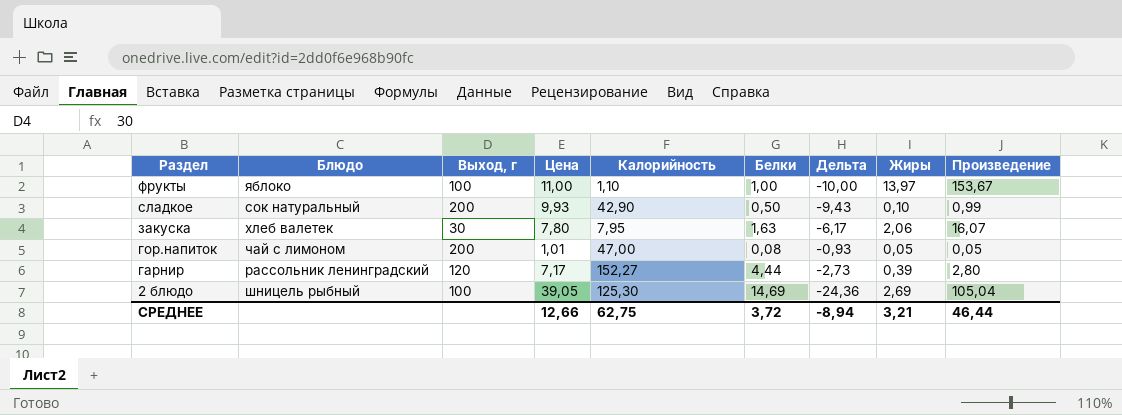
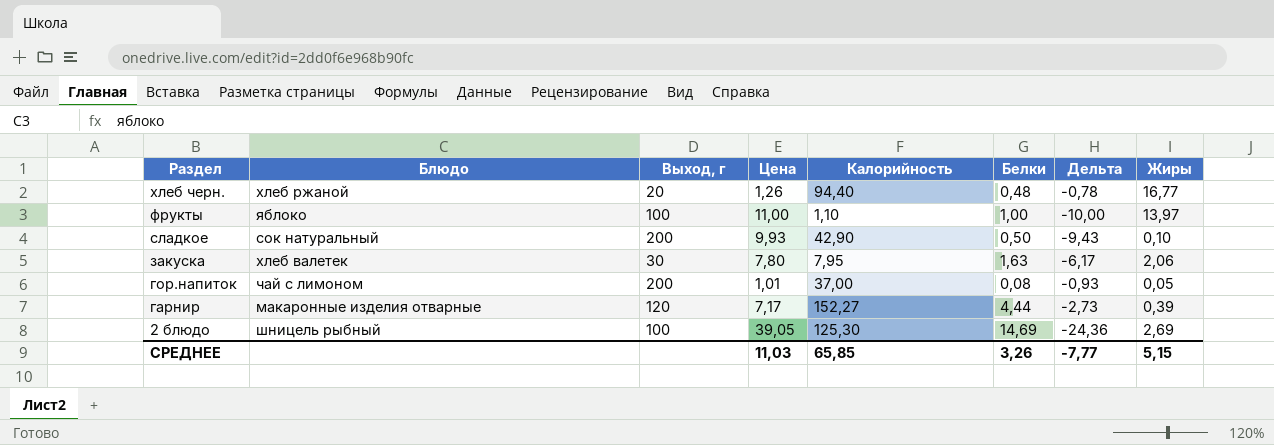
column Произведение | formula: [Цена] * [Жиры] -> none
row хлеб черн.: none -> хлеб ржаной | 20 | 1,26 | 94,40 | 0,48 | -0,78 | 16,77
гор.напиток | Калорийность: 47,00 -> 37,00
гарнир | Блюдо: рассольник ленинградский -> макаронные изделия отварные
СРЕДНЕЕ | Цена: 12,66 -> 11,03
СРЕДНЕЕ | Калорийность: 62,75 -> 65,85
СРЕДНЕЕ | Белки: 3,72 -> 3,26
СРЕДНЕЕ | Дельта: -8,94 -> -7,77
СРЕДНЕЕ | Жиры: 3,21 -> 5,15

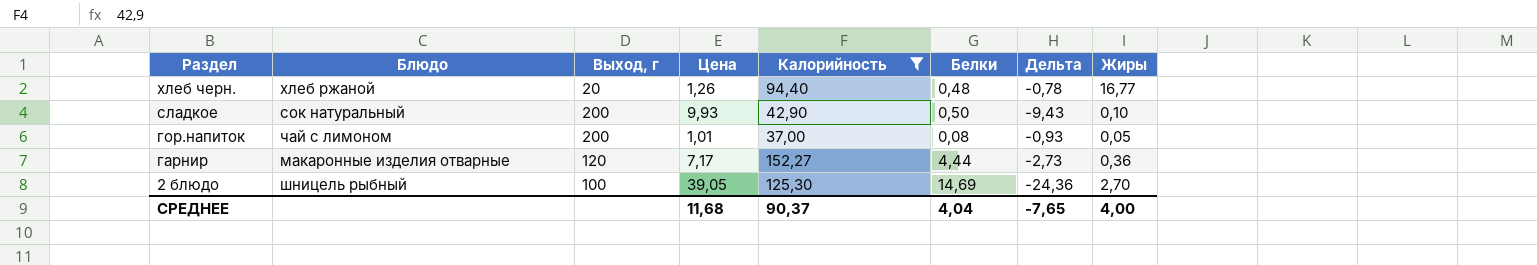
filter: none -> Калорийность >= 37,00
гарнир | Жиры: 0,39 -> 0,36
2 блюдо | Жиры: 2,69 -> 2,70
СРЕДНЕЕ | Цена: 11,03 -> 11,68
СРЕДНЕЕ | Калорийность: 65,85 -> 90,37
СРЕДНЕЕ | Белки: 3,26 -> 4,04
СРЕДНЕЕ | Дельта: -7,77 -> -7,65
СРЕДНЕЕ | Жиры: 5,15 -> 4,00

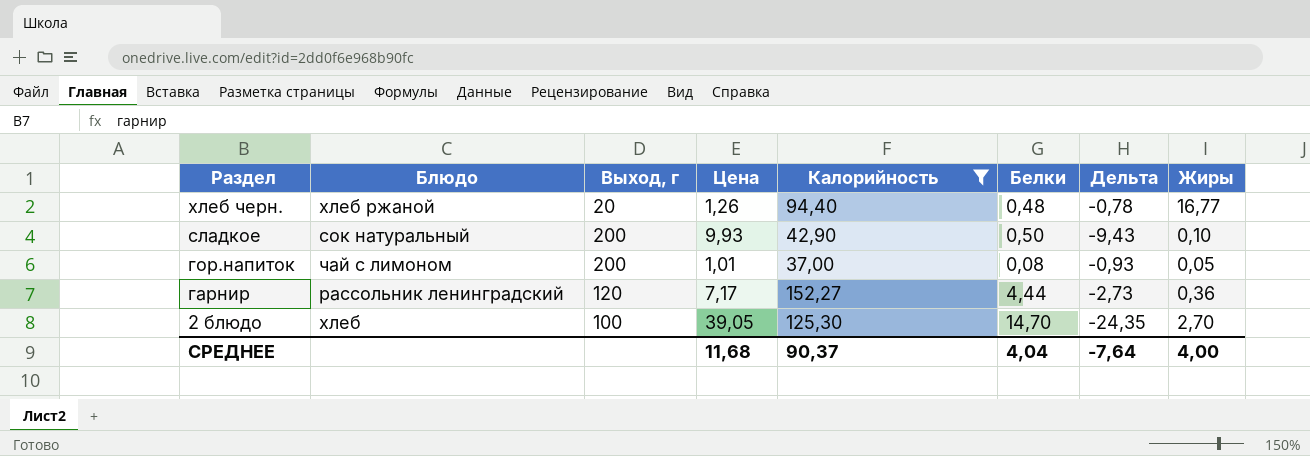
гарнир | Блюдо: макаронные изделия отварные -> рассольник ленинградский
2 блюдо | Блюдо: шницель рыбный -> хлеб
2 блюдо | Белки: 14,69 -> 14,70
2 блюдо | Дельта: -24,36 -> -24,35
СРЕДНЕЕ | Дельта: -7,65 -> -7,64

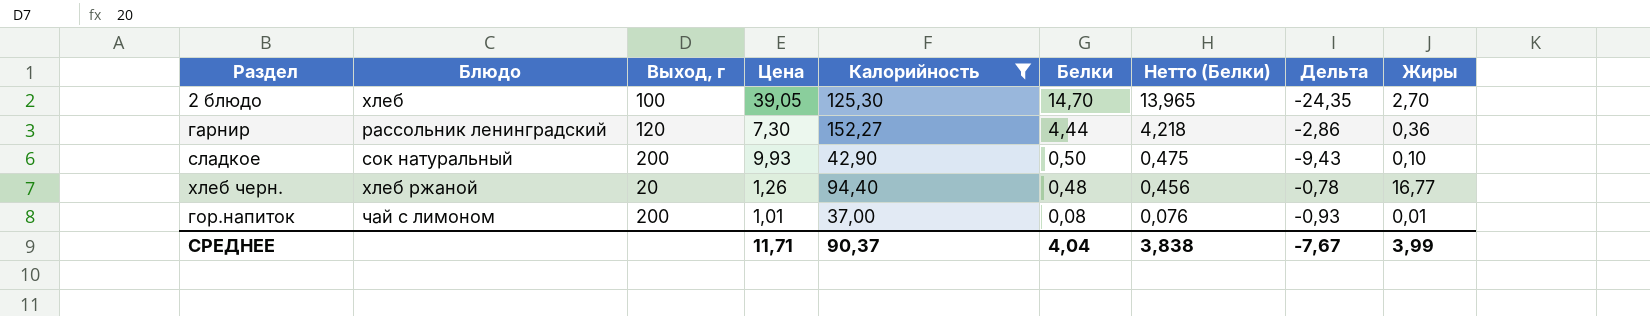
row order: Раздел descending -> Белки descending
column Нетто (Белки) | formula: none -> [Белки] * 0,95
гарнир | Цена: 7,17 -> 7,30
гарнир | Дельта: -2,73 -> -2,86
гор.напиток | Жиры: 0,05 -> 0,01
СРЕДНЕЕ | Цена: 11,68 -> 11,71
СРЕДНЕЕ | Дельта: -7,64 -> -7,67
СРЕДНЕЕ | Жиры: 4,00 -> 3,99

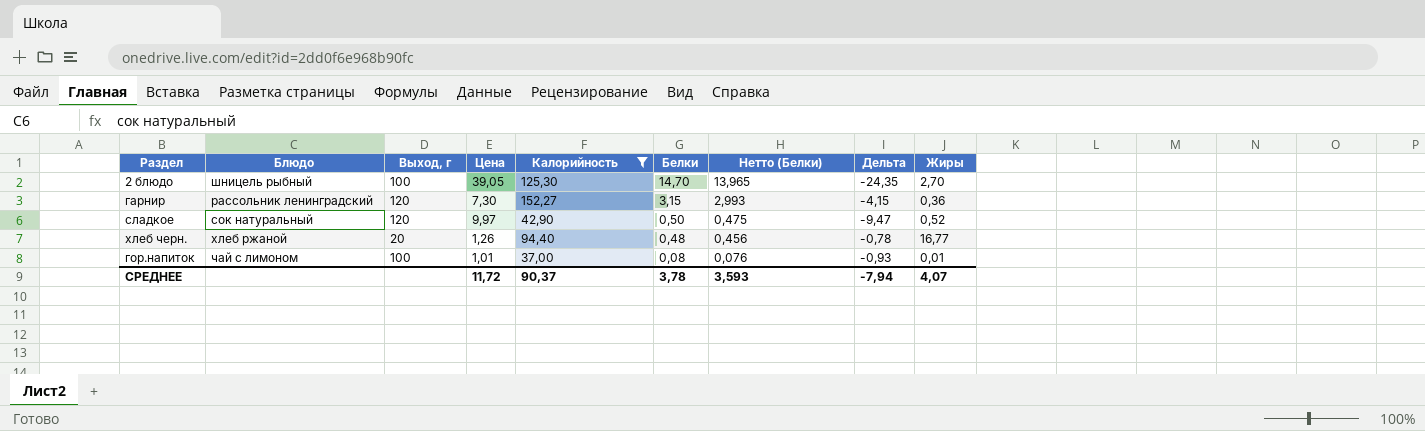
2 блюдо | Блюдо: хлеб -> шницель рыбный
гарнир | Белки: 4,44 -> 3,15
гарнир | Нетто (Белки): 4,218 -> 2,993
гарнир | Дельта: -2,86 -> -4,15
сладкое | Выход, г: 200 -> 120
сладкое | Цена: 9,93 -> 9,97
сладкое | Дельта: -9,43 -> -9,47
сладкое | Жиры: 0,10 -> 0,52
гор.напиток | Выход, г: 200 -> 100
СРЕДНЕЕ | Цена: 11,71 -> 11,72
СРЕДНЕЕ | Белки: 4,04 -> 3,78
СРЕДНЕЕ | Нетто (Белки): 3,838 -> 3,593
СРЕДНЕЕ | Дельта: -7,67 -> -7,94
СРЕДНЕЕ | Жиры: 3,99 -> 4,07

